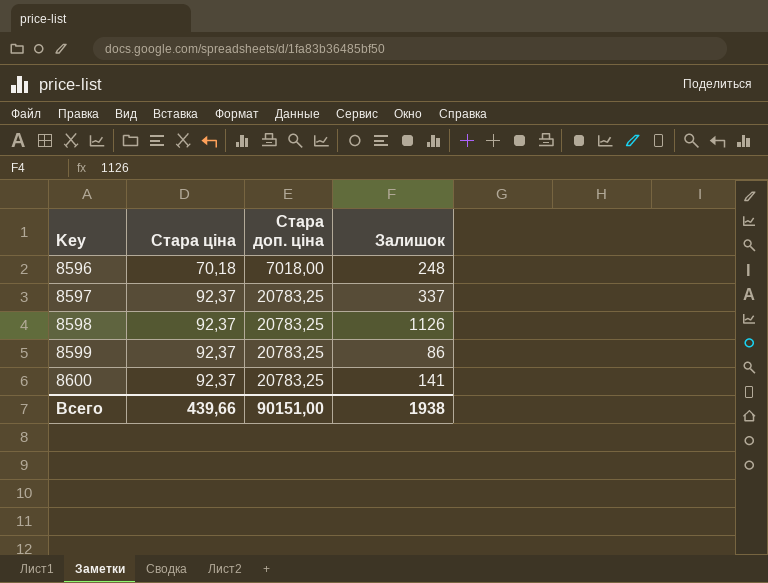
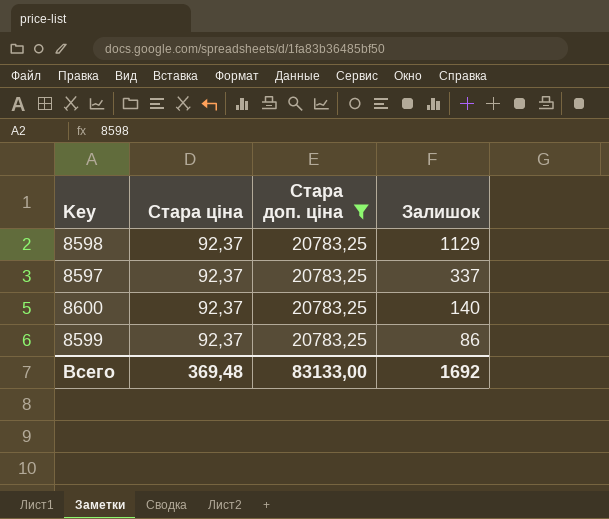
filter: none -> Стара доп. ціна = 20783,25
row order: Key ascending -> Залишок descending
8598 | Залишок: 1126 -> 1129
8600 | Залишок: 141 -> 140
Всего | Стара ціна: 439,66 -> 369,48
Всего | Стара доп. ціна: 90151,00 -> 83133,00
Всего | Залишок: 1938 -> 1692

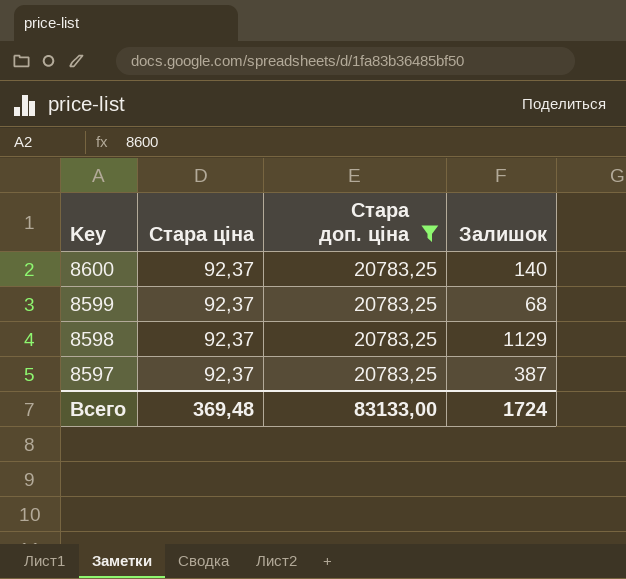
row order: Залишок descending -> Key descending
8599 | Залишок: 86 -> 68
8597 | Залишок: 337 -> 387
Всего | Залишок: 1692 -> 1724

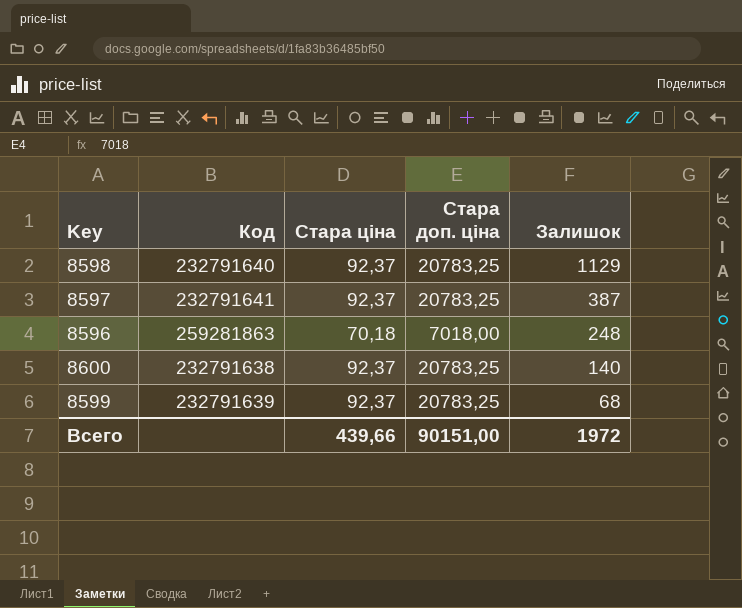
filter: Стара доп. ціна = 20783,25 -> none
row order: Key descending -> Залишок descending
column Код | position: none -> 2
Всего | Стара ціна: 369,48 -> 439,66
Всего | Стара доп. ціна: 83133,00 -> 90151,00
Всего | Залишок: 1724 -> 1972

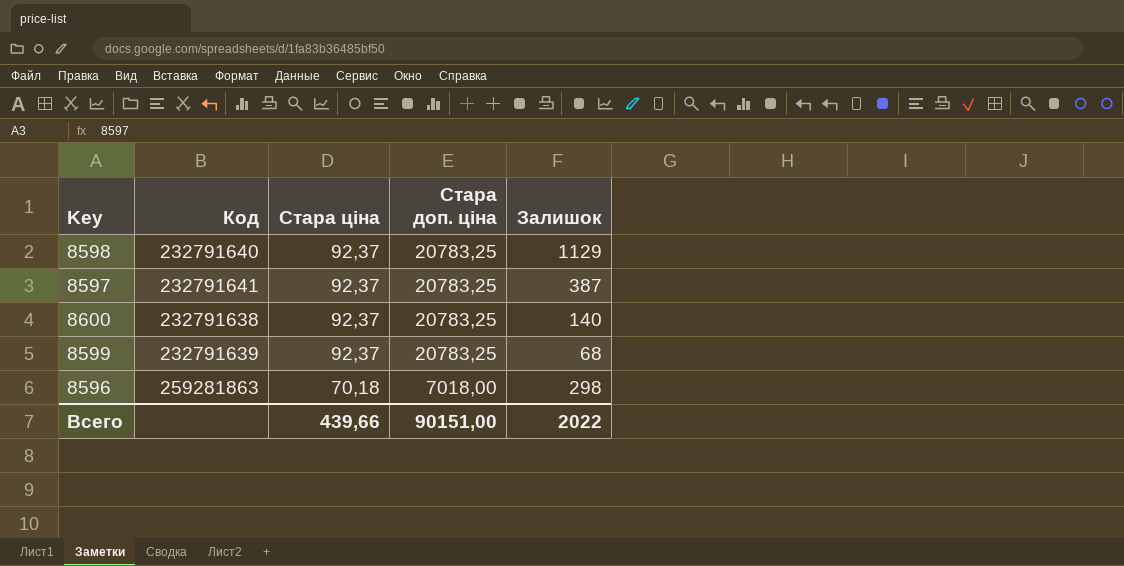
row order: Залишок descending -> Стара ціна descending
8596 | Залишок: 248 -> 298
Всего | Залишок: 1972 -> 2022

